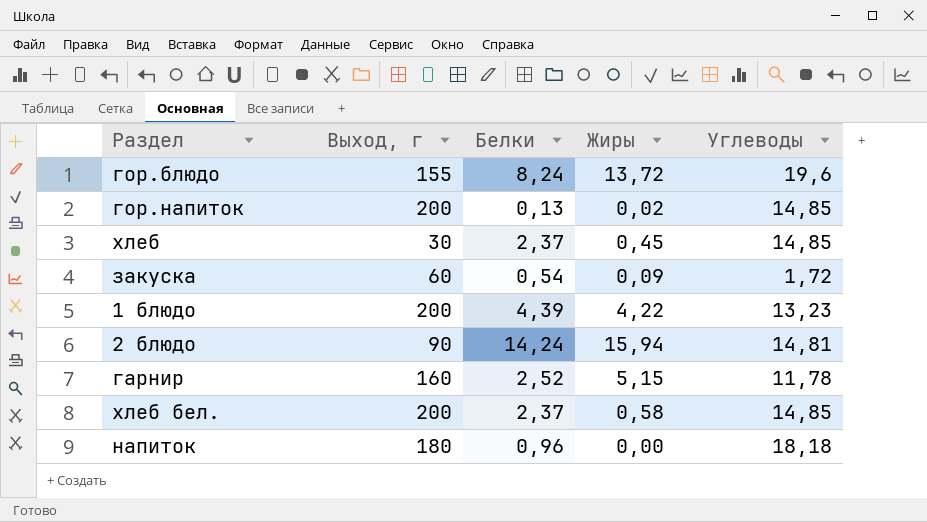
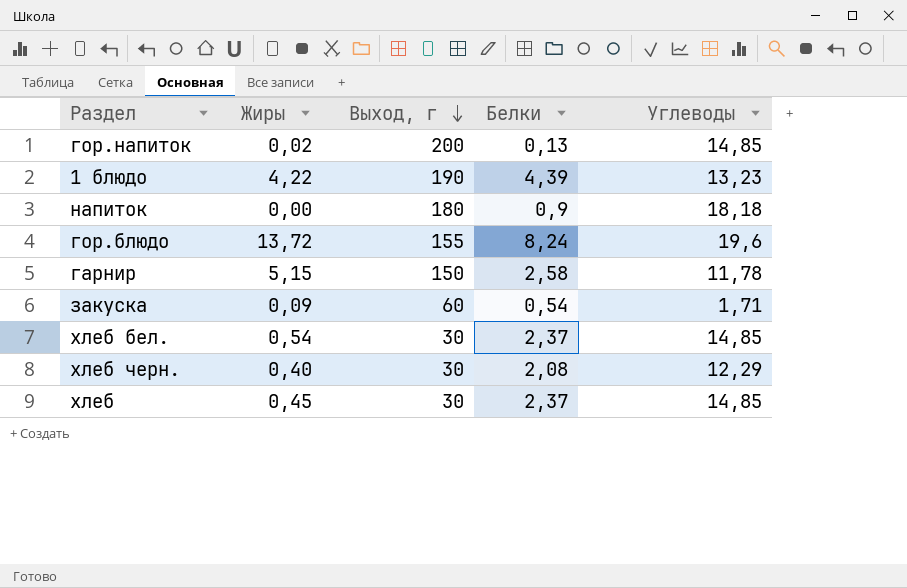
row order: none -> Выход, г descending
column Жиры | position: 4 -> 2
row 2 блюдо: 90 | 14,24 | 15,94 | 14,81 -> none
1 блюдо | Выход, г: 200 -> 190
напиток | Белки: 0,96 -> 0,9
гарнир | Выход, г: 160 -> 150
гарнир | Белки: 2,52 -> 2,58
закуска | Углеводы: 1,72 -> 1,71
хлеб бел. | Жиры: 0,58 -> 0,54
хлеб бел. | Выход, г: 200 -> 30
row хлеб черн.: none -> 0,40 | 30 | 2,08 | 12,29

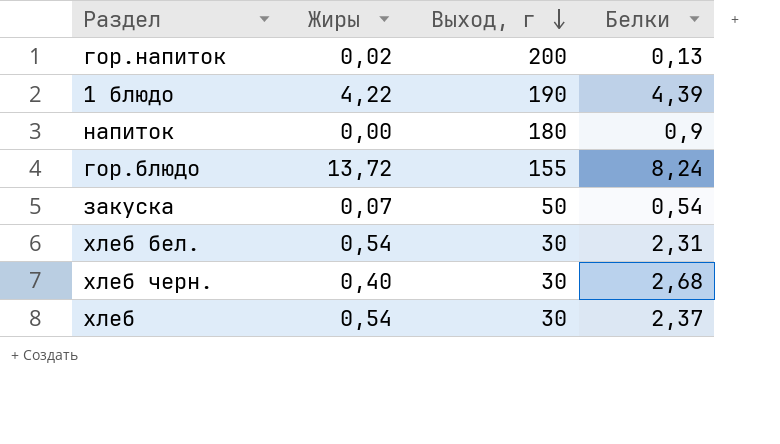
column Углеводы | position: 5 -> none
row гарнир: 5,15 | 150 | 2,58 | 11,78 -> none
закуска | Жиры: 0,09 -> 0,07
закуска | Выход, г: 60 -> 50
хлеб бел. | Белки: 2,37 -> 2,31
хлеб черн. | Белки: 2,08 -> 2,68
хлеб | Жиры: 0,45 -> 0,54

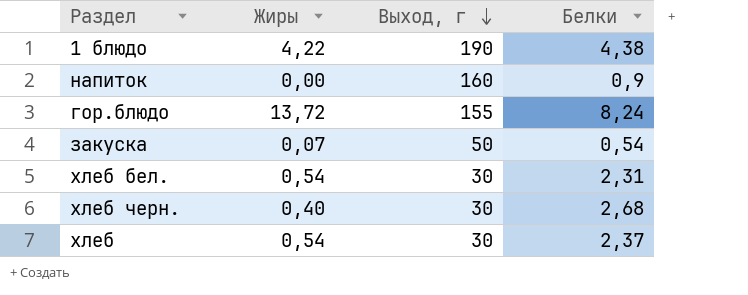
row гор.напиток: 0,02 | 200 | 0,13 -> none
1 блюдо | Белки: 4,39 -> 4,38
напиток | Выход, г: 180 -> 160

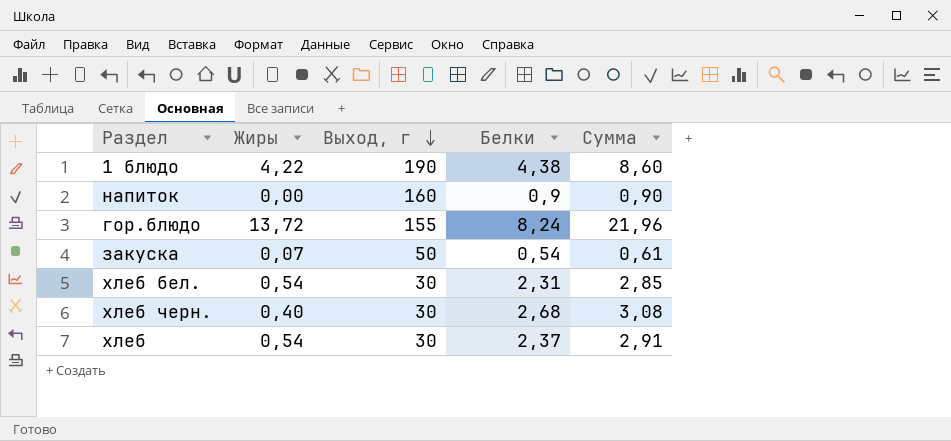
column Сумма | formula: none -> [Жиры] + [Белки]

